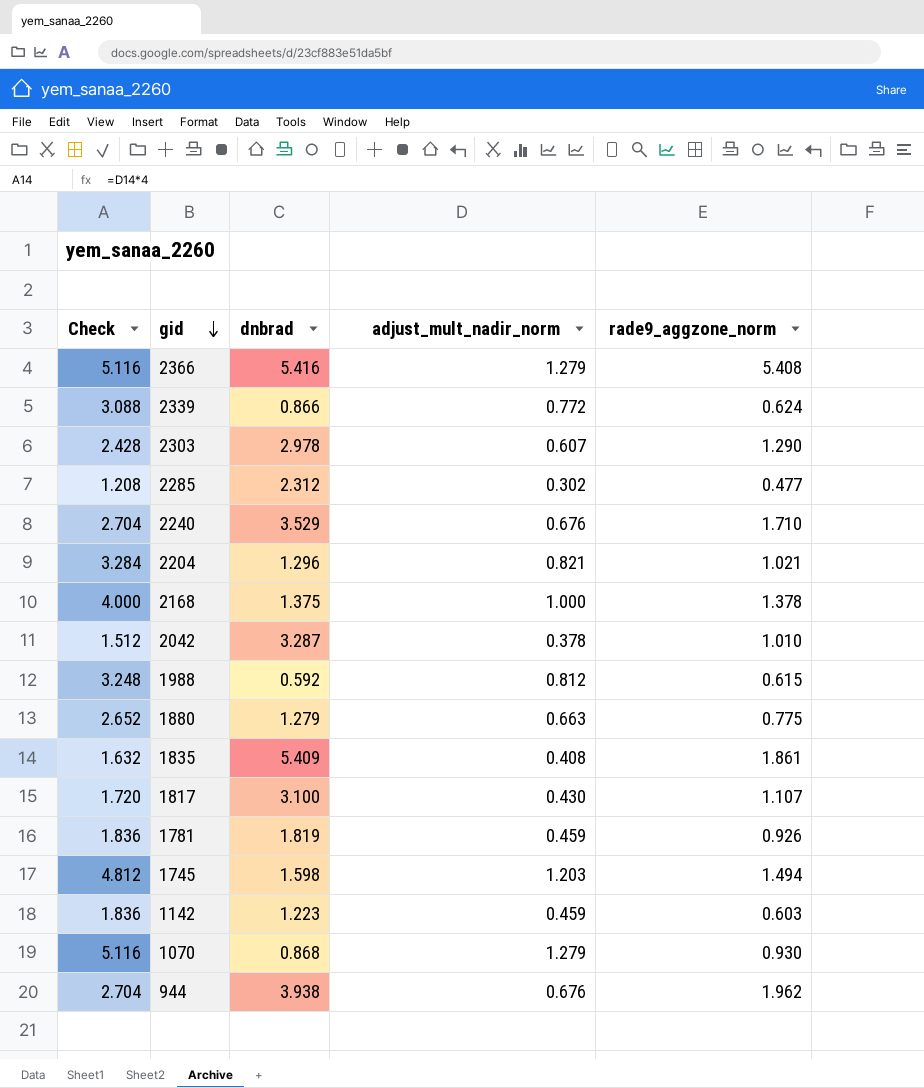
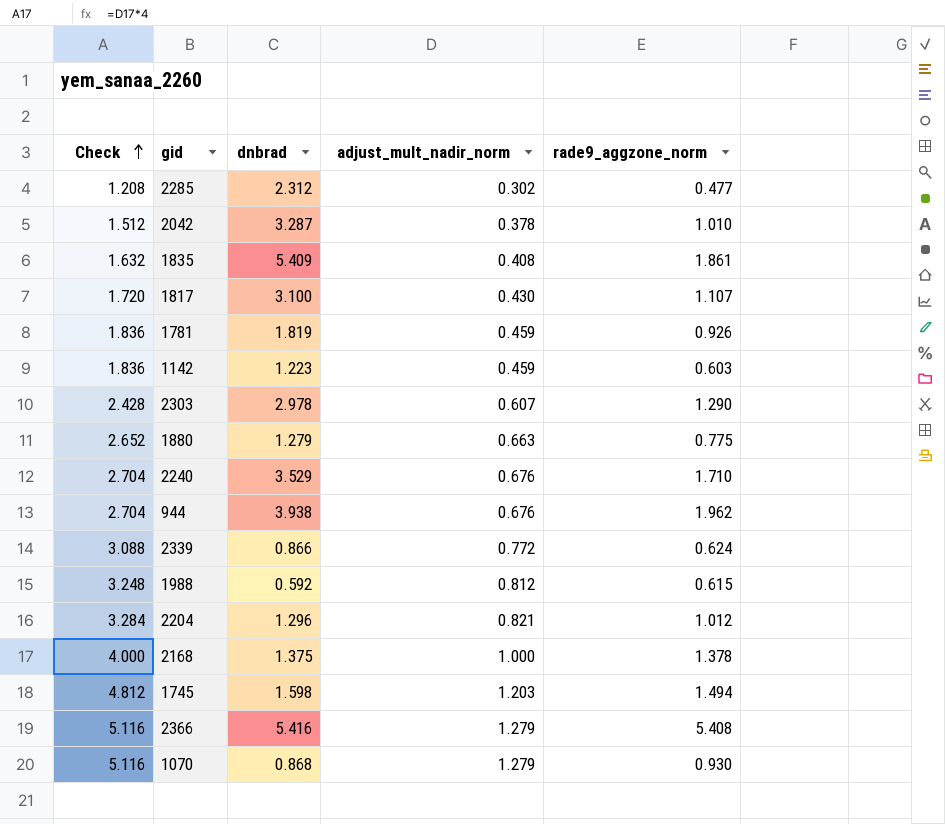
row order: gid descending -> Check ascending
2204 | rade9_aggzone_norm: 1.021 -> 1.012

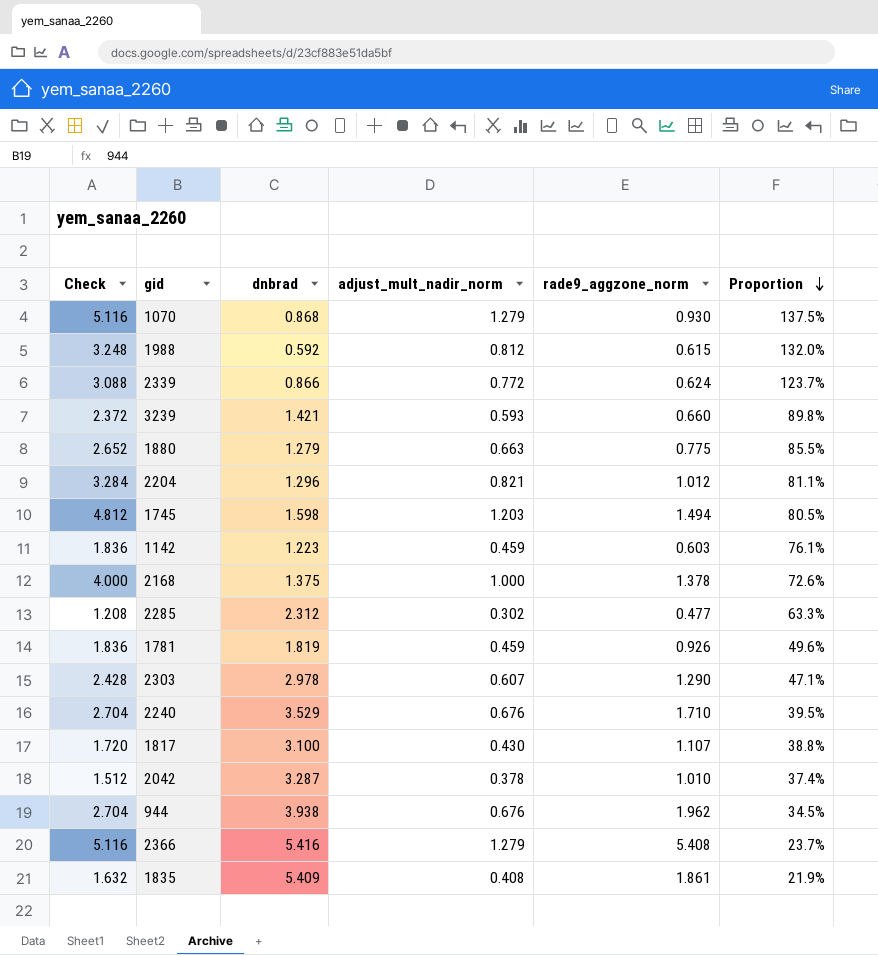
row order: Check ascending -> Proportion descending
column Proportion | formula: none -> [adjust_mult_nadir_norm] / [rade9_aggzone_norm]
row 3239: none -> 2.372 | 1.421 | 0.593 | 0.660 | 89.8%

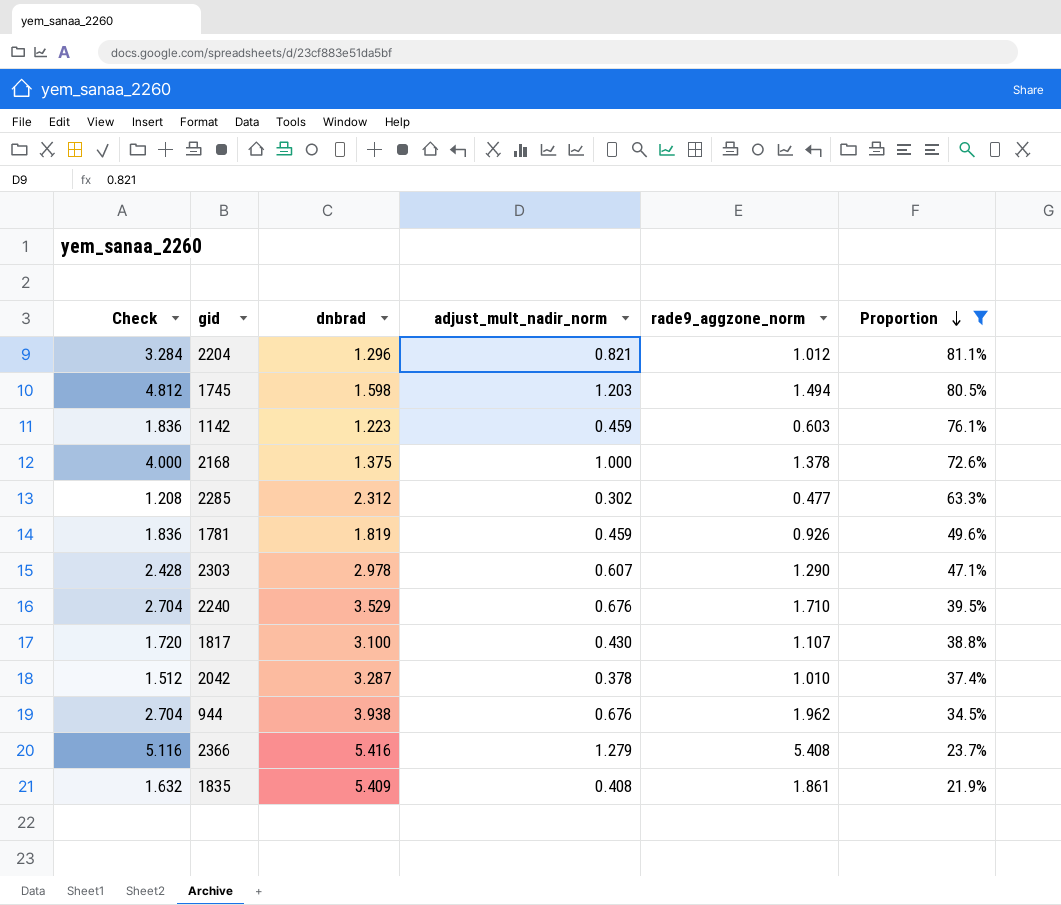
filter: none -> Proportion <= 81.1%

